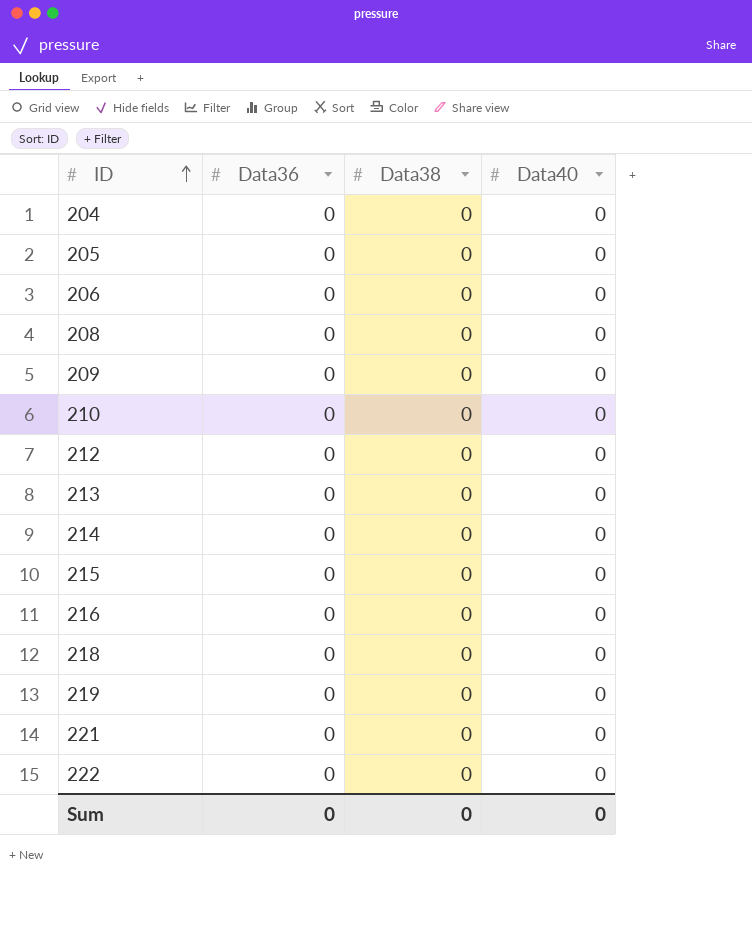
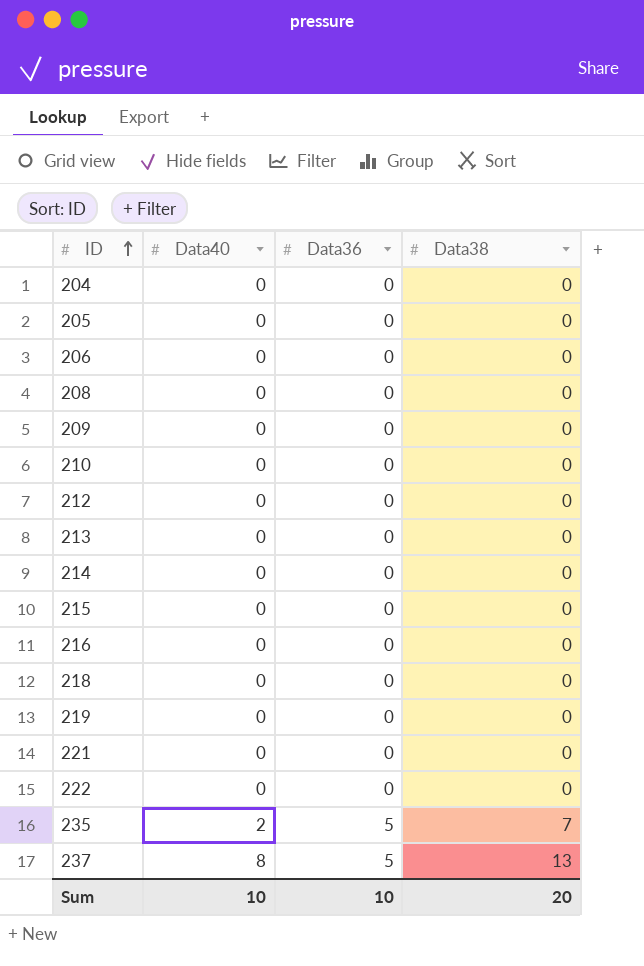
column Data40 | position: 4 -> 2
row 235: none -> 2 | 5 | 7
row 237: none -> 8 | 5 | 13
Sum | Data40: 0 -> 10
Sum | Data36: 0 -> 10
Sum | Data38: 0 -> 20

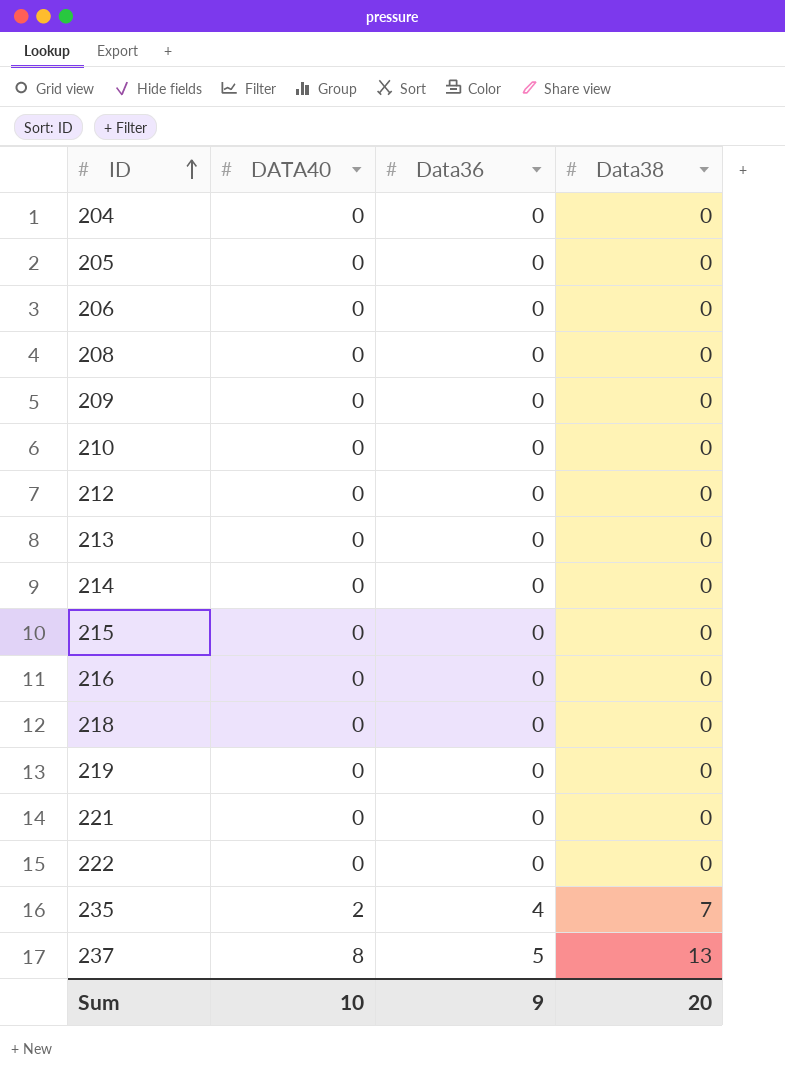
column name: Data40 -> DATA40
235 | Data36: 5 -> 4
Sum | Data36: 10 -> 9

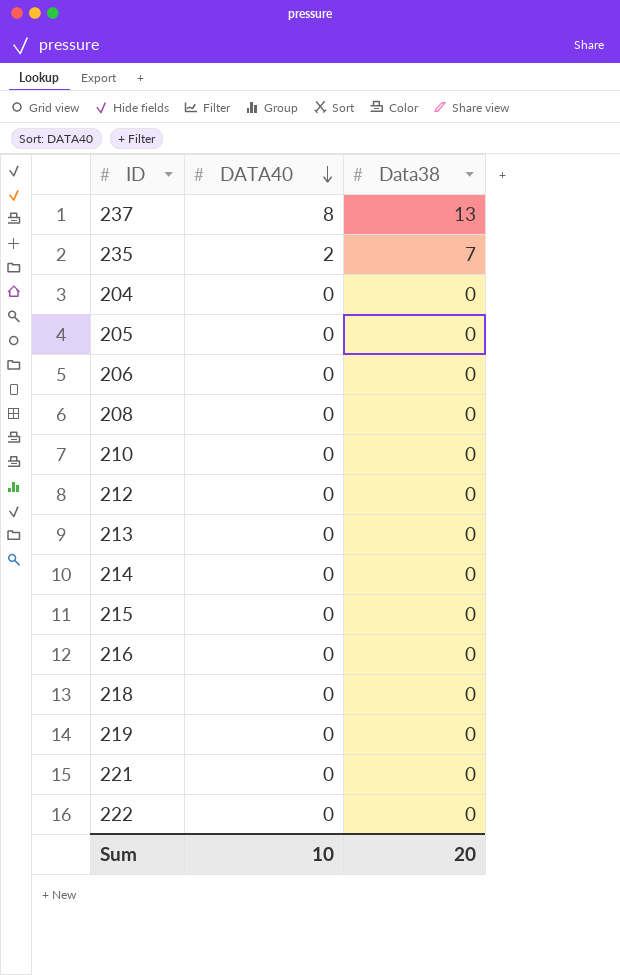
row order: ID ascending -> DATA40 descending
column Data36 | position: 3 -> none
row 209: 0 | 0 | 0 -> none

